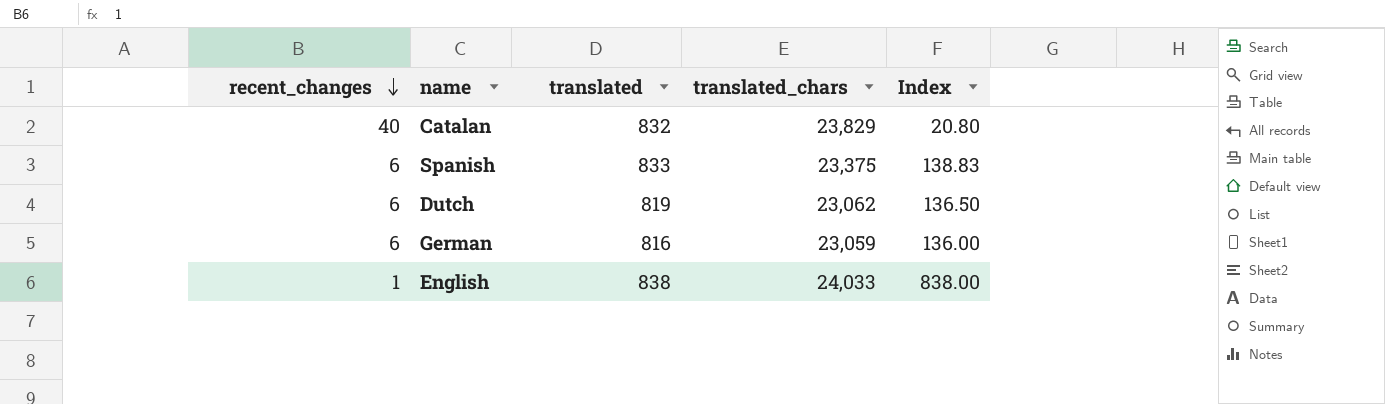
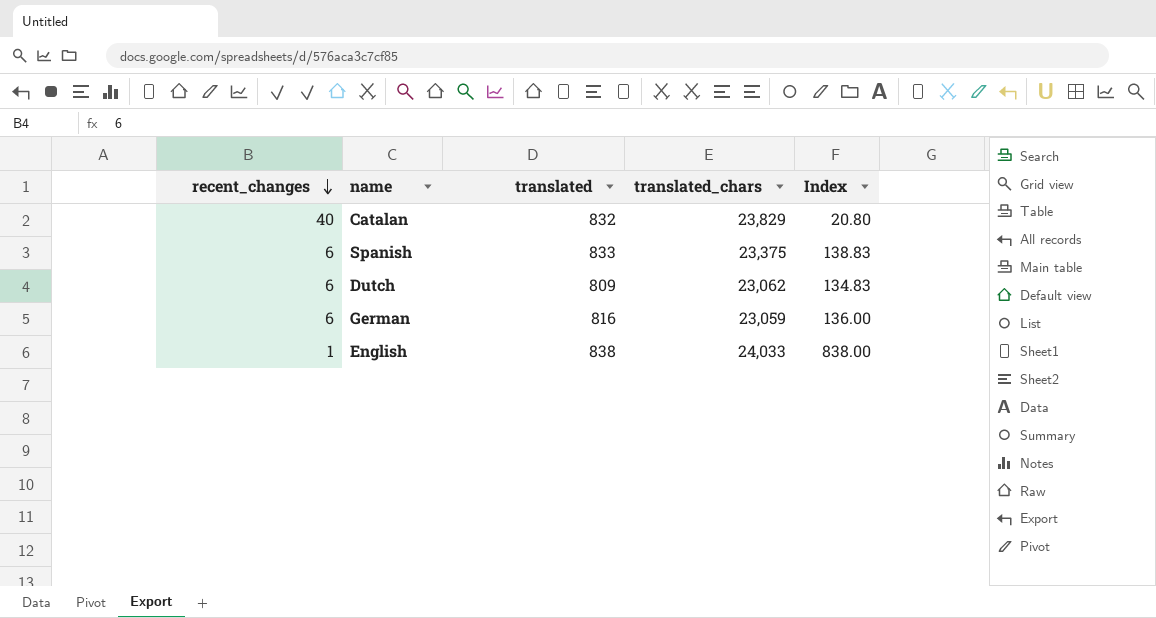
Dutch | translated: 819 -> 809
Dutch | Index: 136.50 -> 134.83

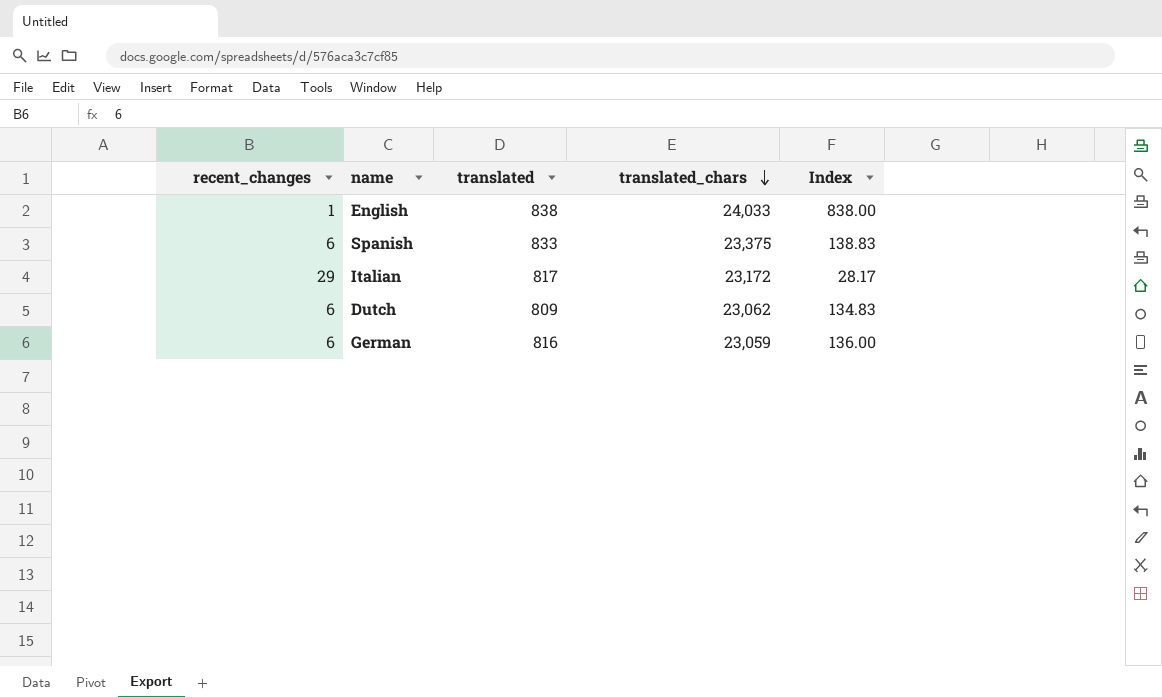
row order: recent_changes descending -> translated_chars descending
row Catalan: 40 | 832 | 23,829 | 20.80 -> none
row Italian: none -> 29 | 817 | 23,172 | 28.17

